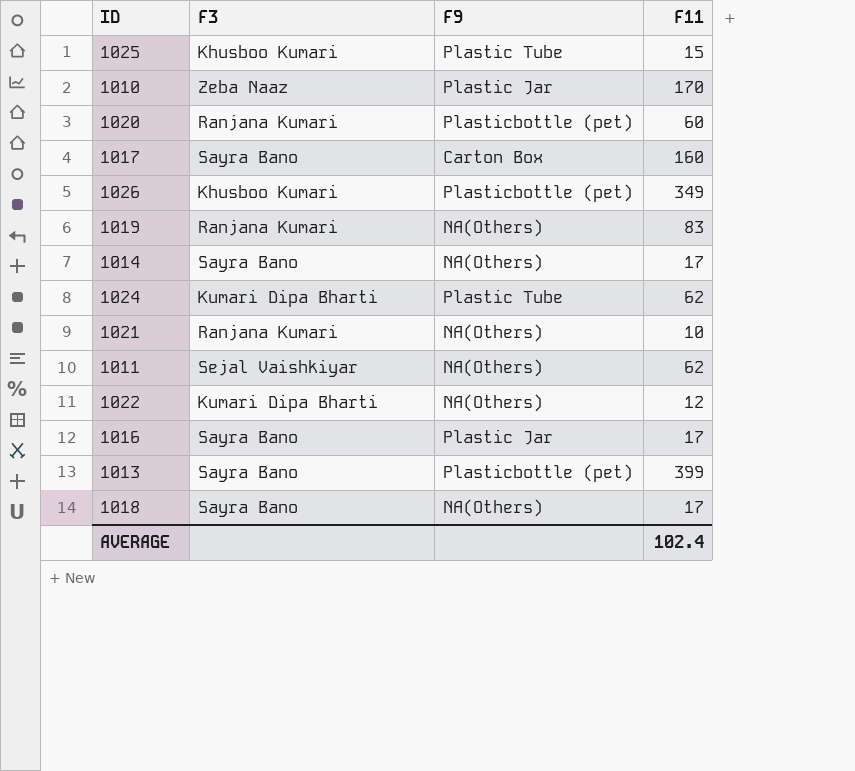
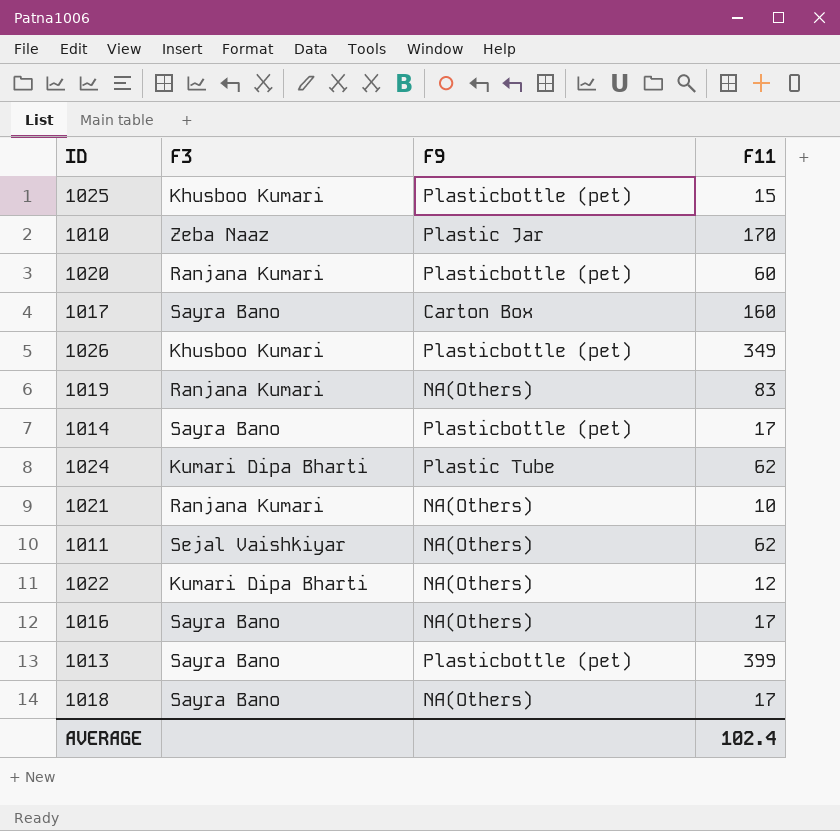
1025 | F9: Plastic Tube -> Plasticbottle (pet)
1014 | F9: NA(Others) -> Plasticbottle (pet)
1016 | F9: Plastic Jar -> NA(Others)

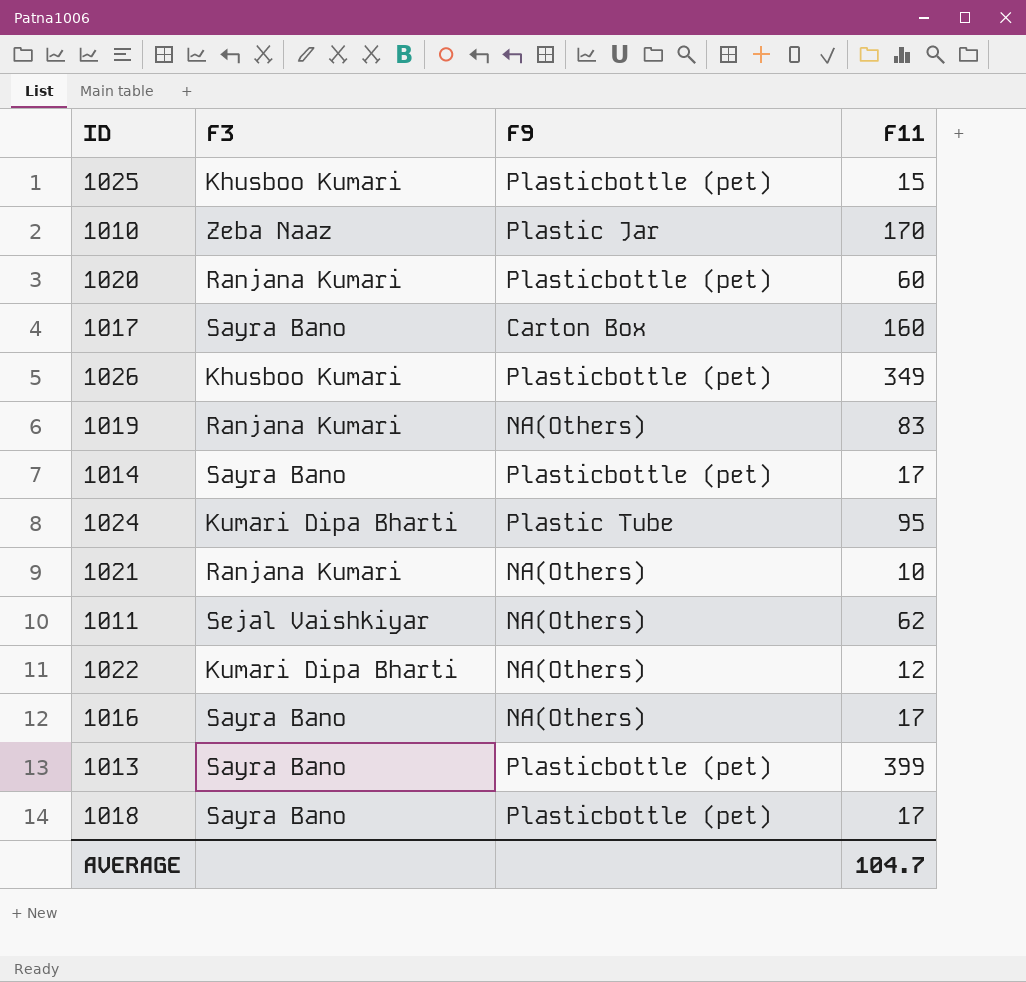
1024 | F11: 62 -> 95
1018 | F9: NA(Others) -> Plasticbottle (pet)
AVERAGE | F11: 102.4 -> 104.7

